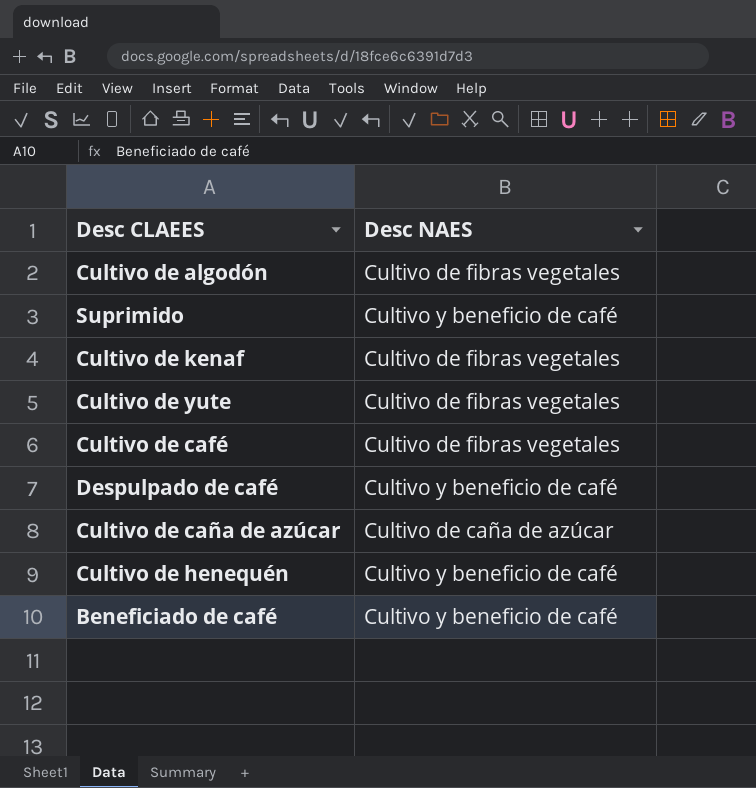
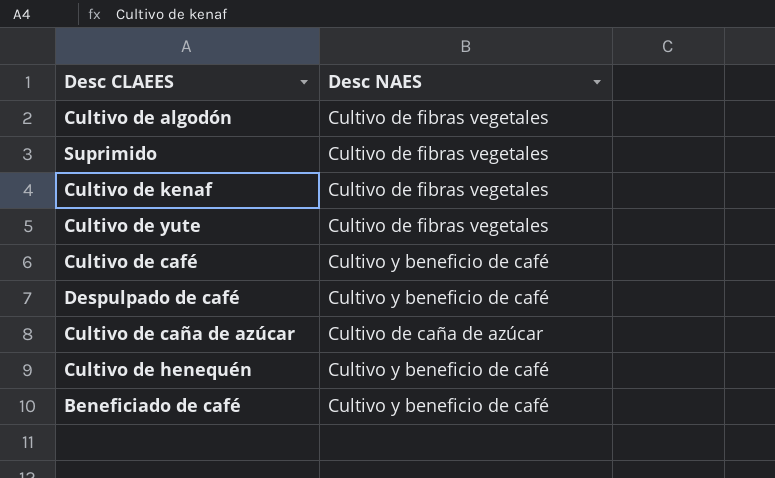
Suprimido | Desc NAES: Cultivo y beneficio de café -> Cultivo de fibras vegetales
Cultivo de café | Desc NAES: Cultivo de fibras vegetales -> Cultivo y beneficio de café

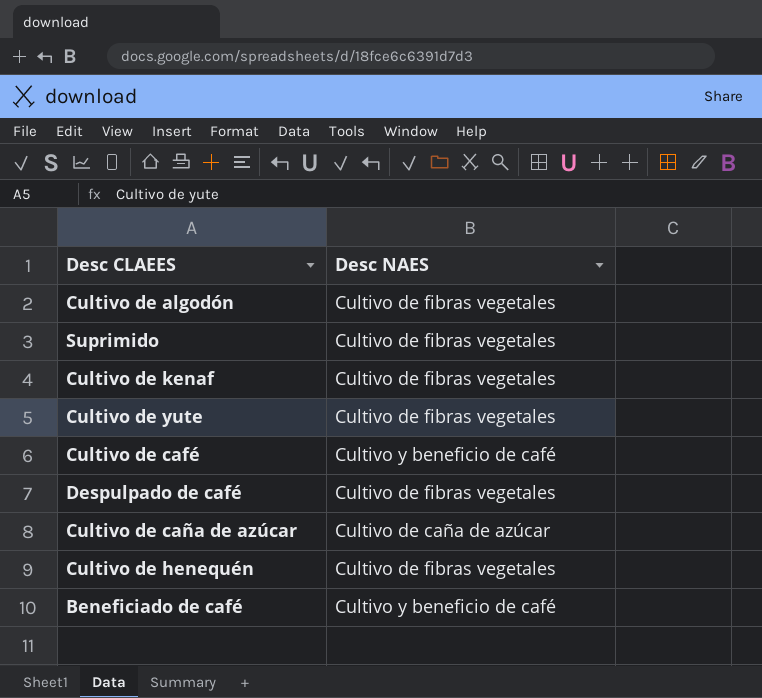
Despulpado de café | Desc NAES: Cultivo y beneficio de café -> Cultivo de fibras vegetales
Cultivo de henequén | Desc NAES: Cultivo y beneficio de café -> Cultivo de fibras vegetales

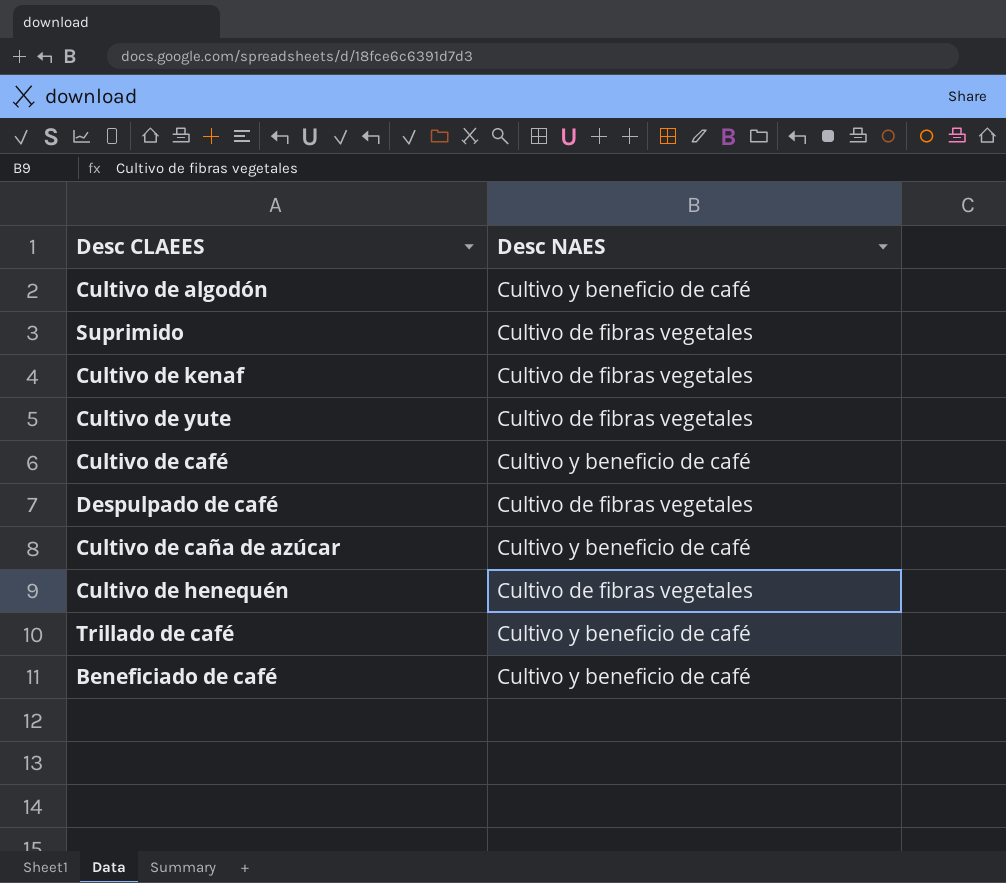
Cultivo de algodón | Desc NAES: Cultivo de fibras vegetales -> Cultivo y beneficio de café
Cultivo de caña de azúcar | Desc NAES: Cultivo de caña de azúcar -> Cultivo y beneficio de café
row Trillado de café: none -> Cultivo y beneficio de café

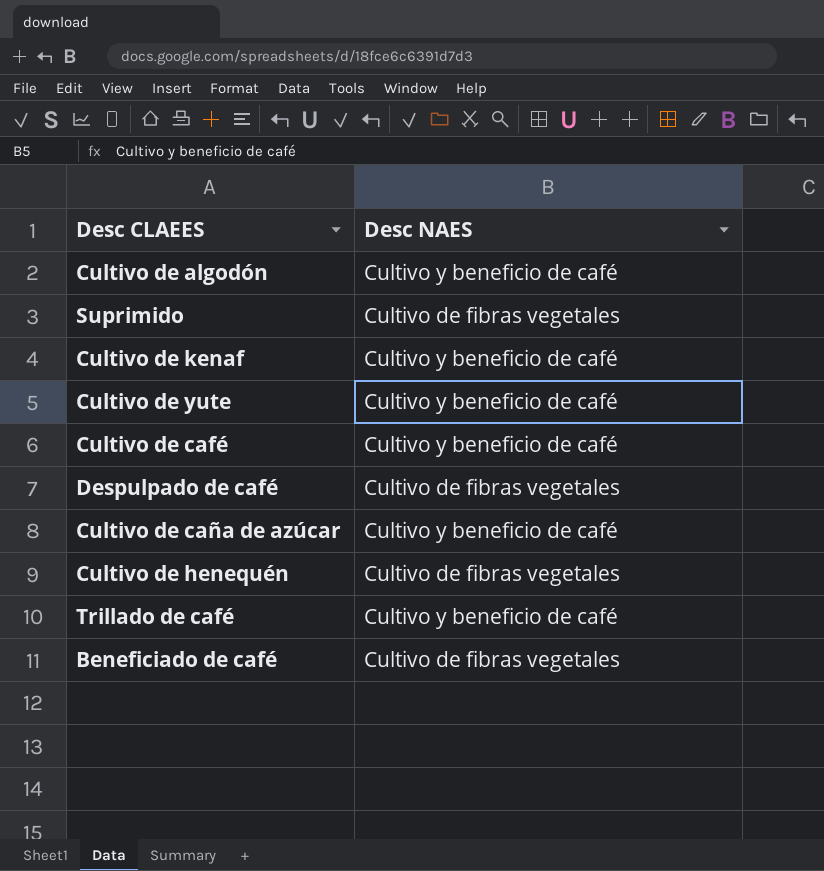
Cultivo de kenaf | Desc NAES: Cultivo de fibras vegetales -> Cultivo y beneficio de café
Cultivo de yute | Desc NAES: Cultivo de fibras vegetales -> Cultivo y beneficio de café
Beneficiado de café | Desc NAES: Cultivo y beneficio de café -> Cultivo de fibras vegetales

